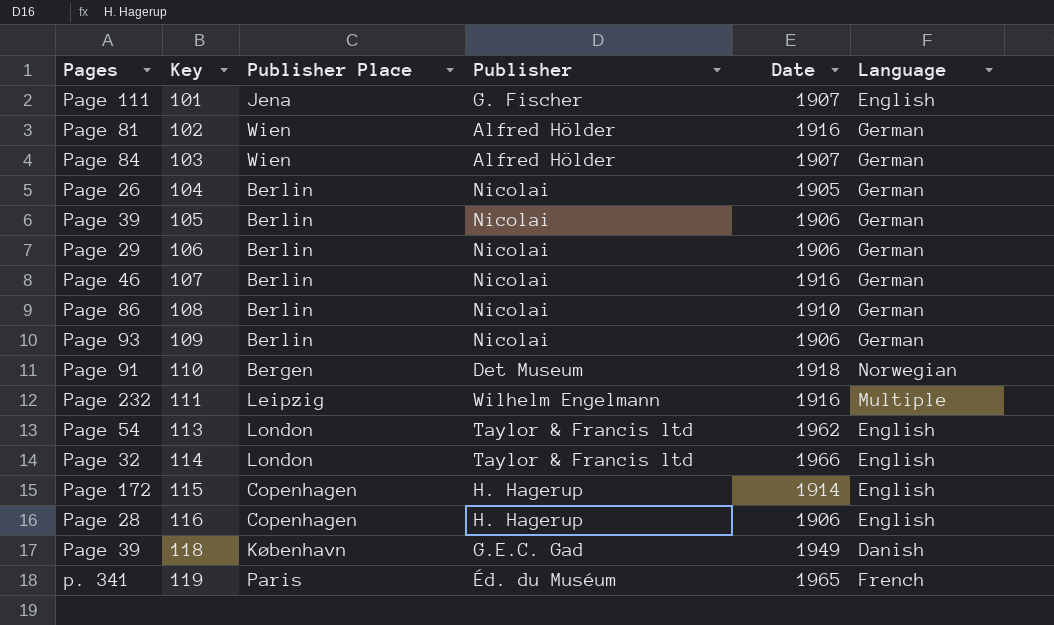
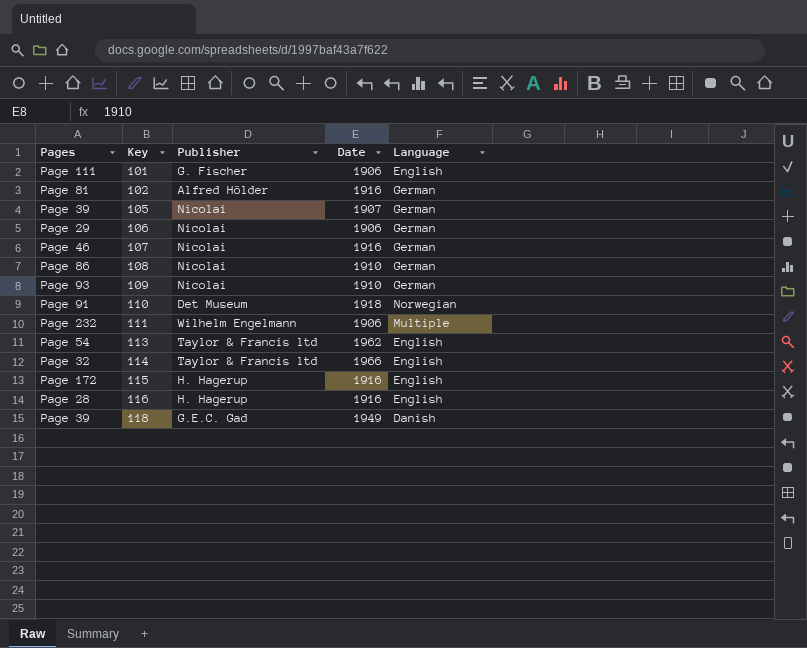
column Publisher Place | position: 3 -> none
row 103: Page 84 | Wien | Alfred Hölder | 1907 | German -> none
row 104: Page 26 | Berlin | Nicolai | 1905 | German -> none
row 119: p. 341 | Paris | Éd. du Muséum | 1965 | French -> none
101 | Date: 1907 -> 1906
105 | Date: 1906 -> 1907
109 | Date: 1906 -> 1910
111 | Date: 1916 -> 1906
115 | Date: 1914 -> 1916
116 | Date: 1906 -> 1916

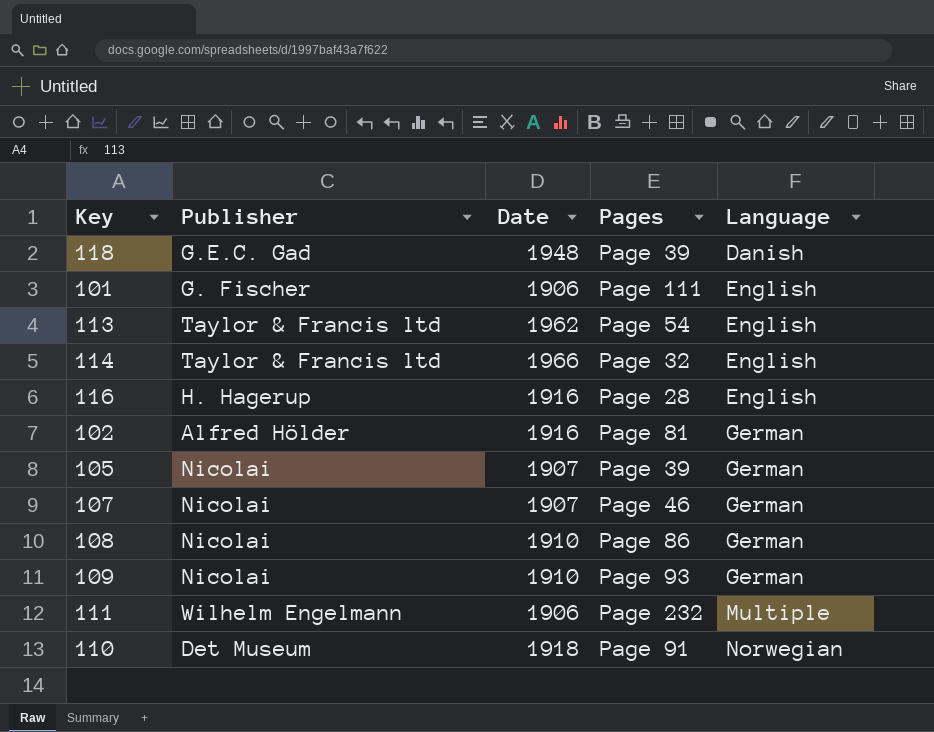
row order: Key ascending -> Language ascending
column Pages | position: 1 -> 4
row 106: Page 29 | Nicolai | 1906 | German -> none
row 115: Page 172 | H. Hagerup | 1916 | English -> none
118 | Date: 1949 -> 1948
107 | Date: 1916 -> 1907

